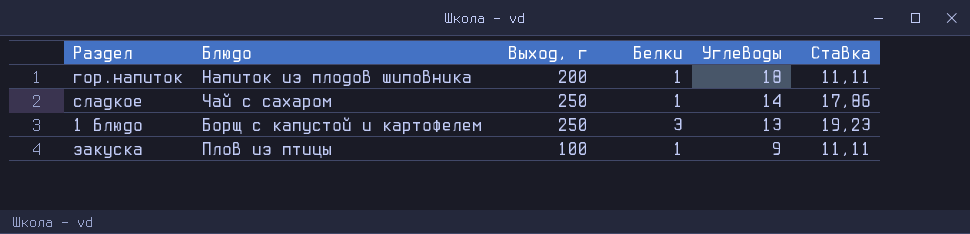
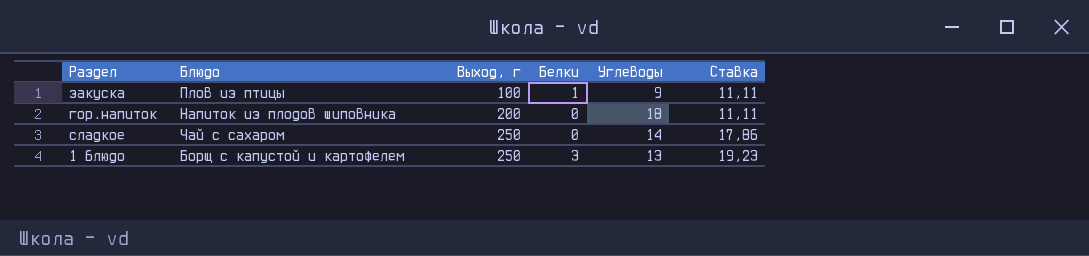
row order: Углеводы descending -> Выход, г ascending
гор.напиток | Белки: 1 -> 0
сладкое | Белки: 1 -> 0

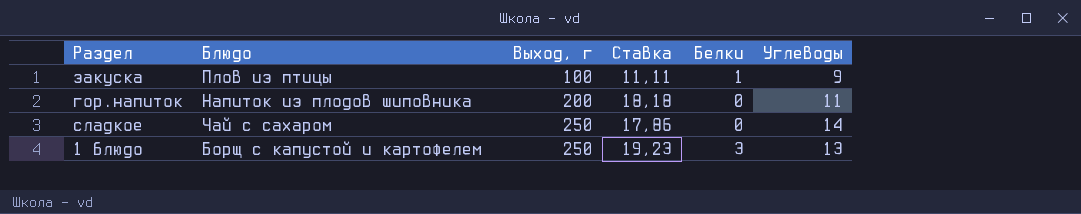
column Ставка | position: 6 -> 4
гор.напиток | Ставка: 11,11 -> 18,18
гор.напиток | Углеводы: 18 -> 11

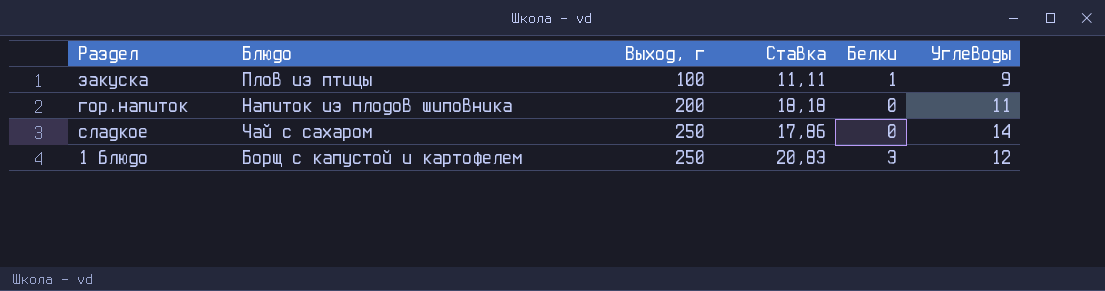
1 блюдо | Ставка: 19,23 -> 20,83
1 блюдо | Углеводы: 13 -> 12

